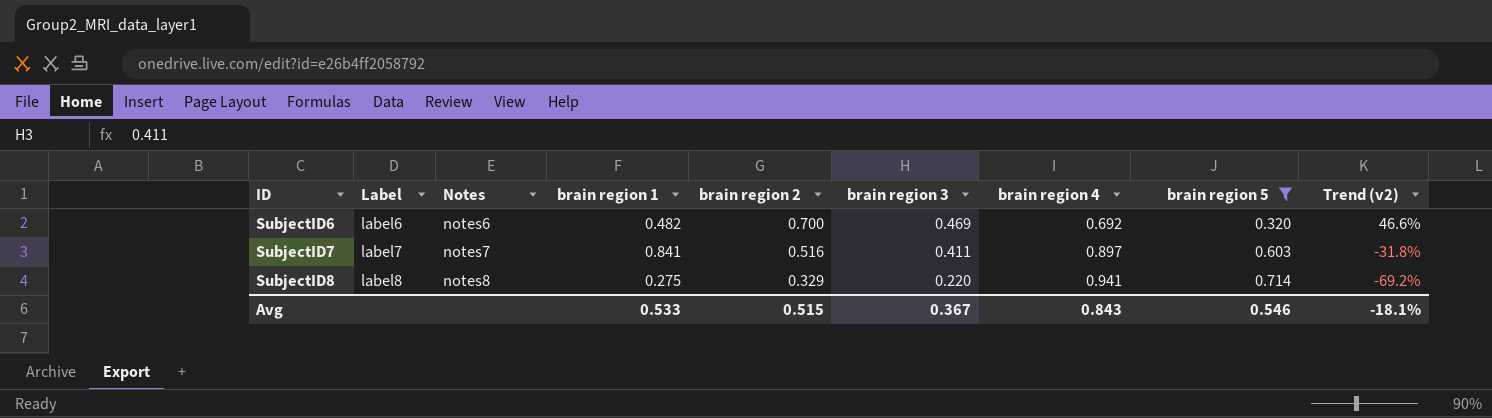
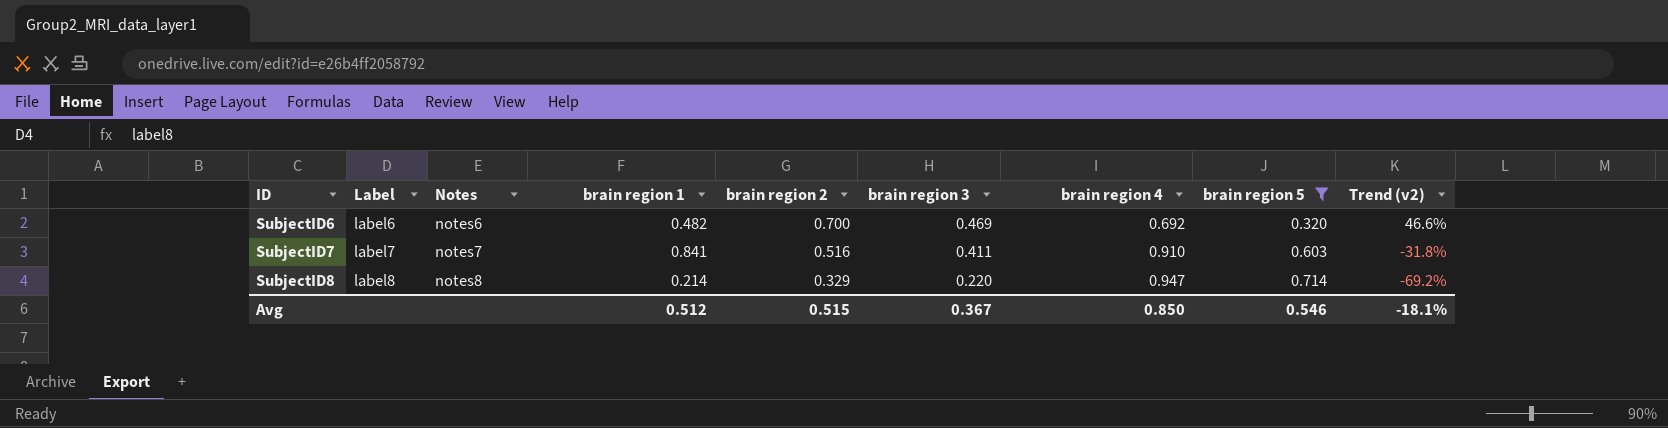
SubjectID7 | brain region 4: 0.897 -> 0.910
SubjectID8 | brain region 1: 0.275 -> 0.214
SubjectID8 | brain region 4: 0.941 -> 0.947
Avg | brain region 1: 0.533 -> 0.512
Avg | brain region 4: 0.843 -> 0.850

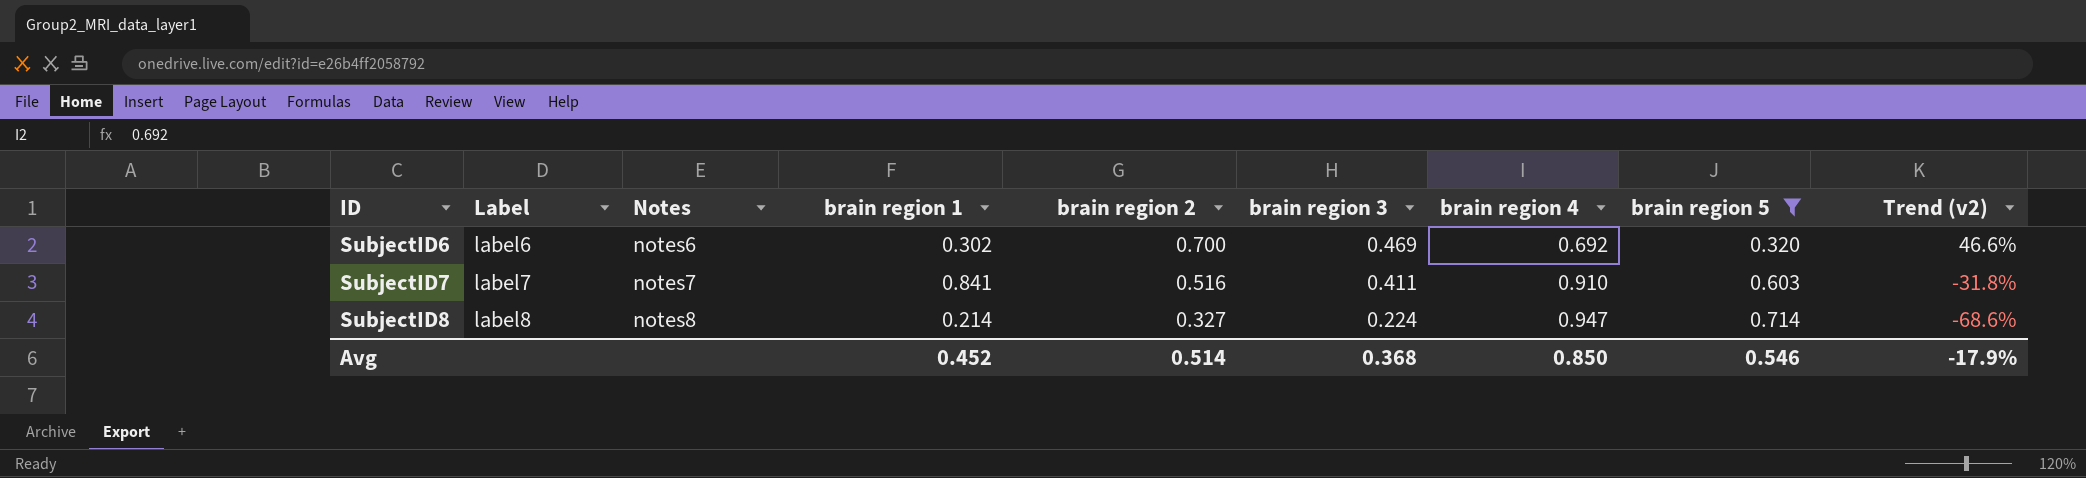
SubjectID6 | brain region 1: 0.482 -> 0.302
SubjectID8 | brain region 2: 0.329 -> 0.327
SubjectID8 | brain region 3: 0.220 -> 0.224
SubjectID8 | Trend (v2): -69.2% -> -68.6%
Avg | brain region 1: 0.512 -> 0.452
Avg | brain region 2: 0.515 -> 0.514
Avg | brain region 3: 0.367 -> 0.368
Avg | Trend (v2): -18.1% -> -17.9%

